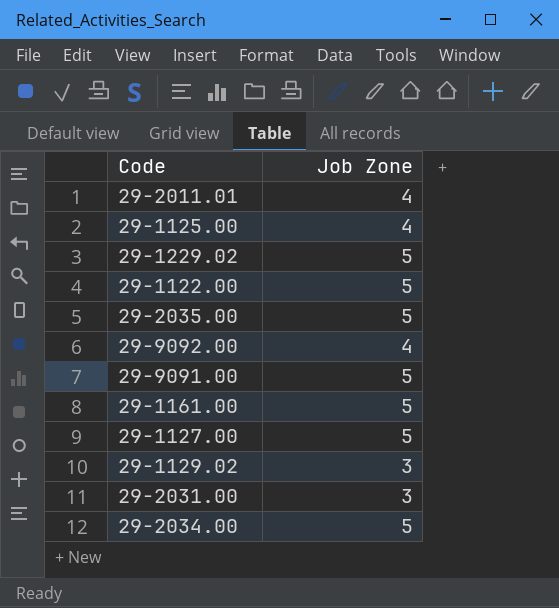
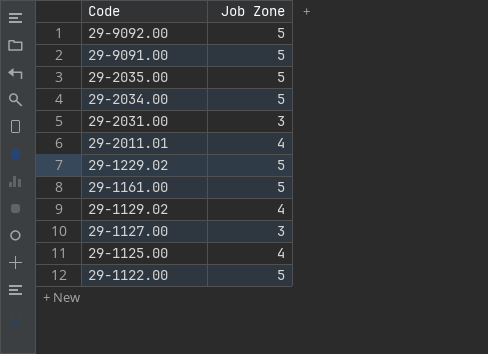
row order: none -> Code descending
29-9092.00 | Job Zone: 4 -> 5
29-1129.02 | Job Zone: 3 -> 4
29-1127.00 | Job Zone: 5 -> 3

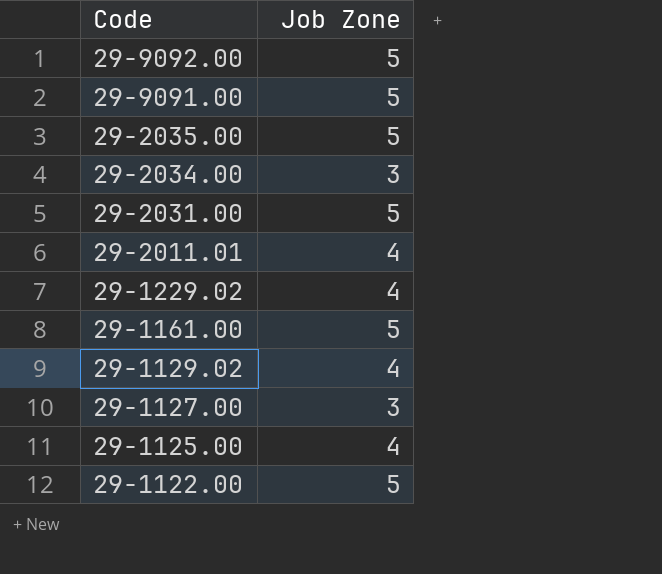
29-2034.00 | Job Zone: 5 -> 3
29-2031.00 | Job Zone: 3 -> 5
29-1229.02 | Job Zone: 5 -> 4

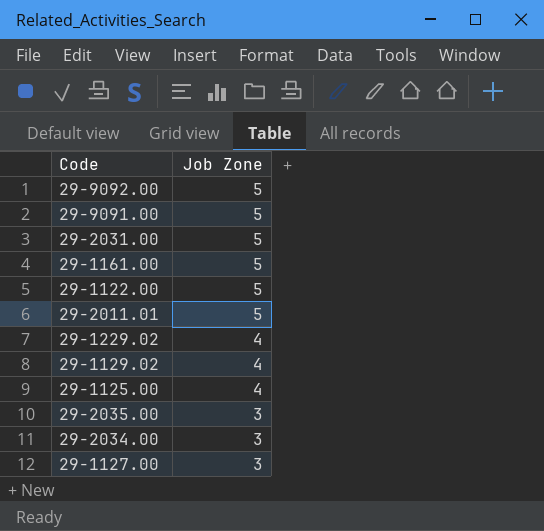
row order: Code descending -> Job Zone descending
29-2011.01 | Job Zone: 4 -> 5
29-2035.00 | Job Zone: 5 -> 3

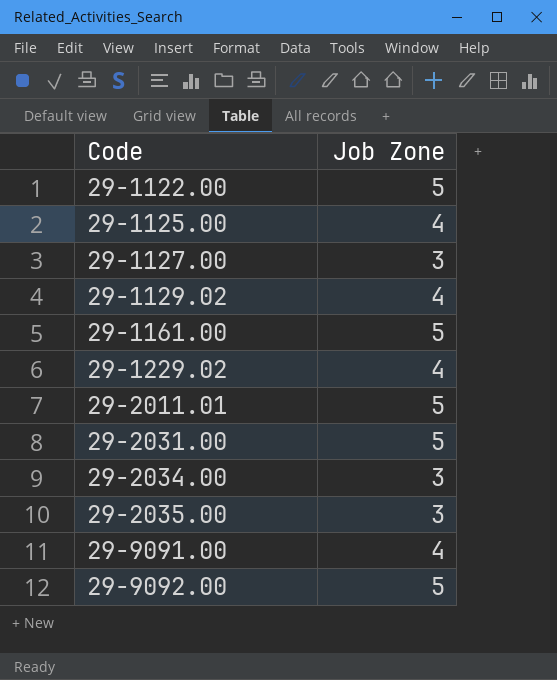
row order: Job Zone descending -> Code ascending
29-9091.00 | Job Zone: 5 -> 4

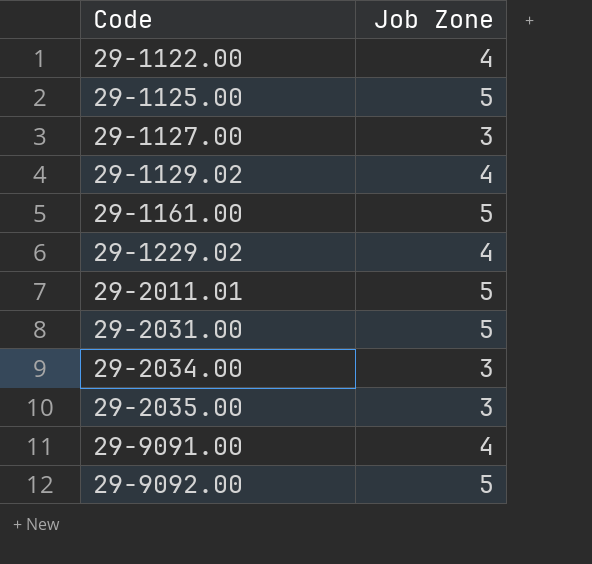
29-1122.00 | Job Zone: 5 -> 4
29-1125.00 | Job Zone: 4 -> 5

